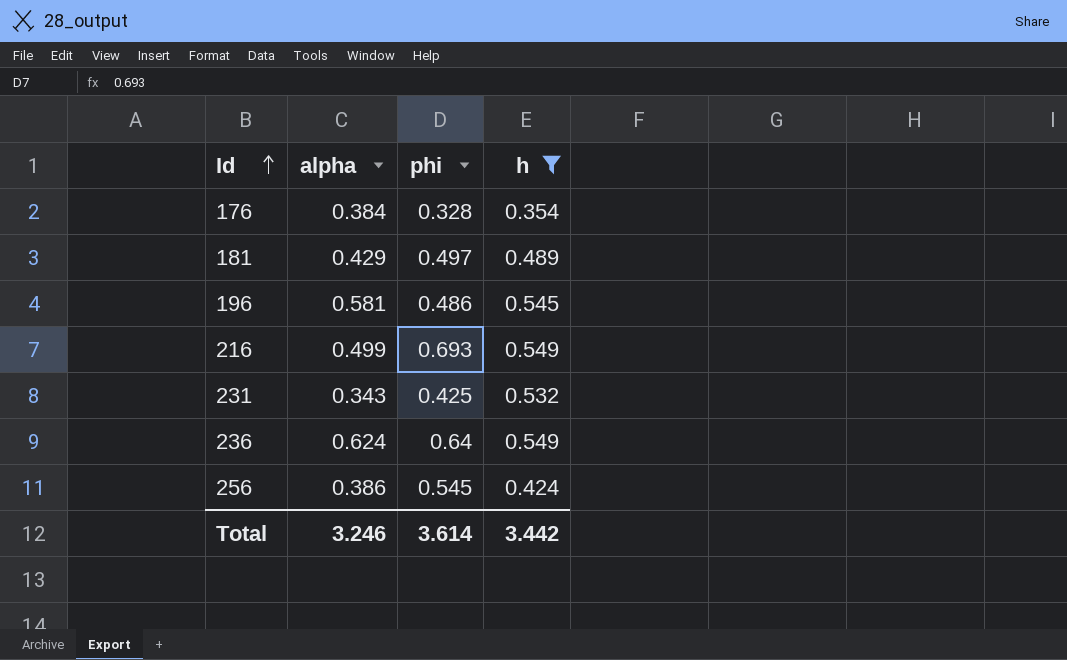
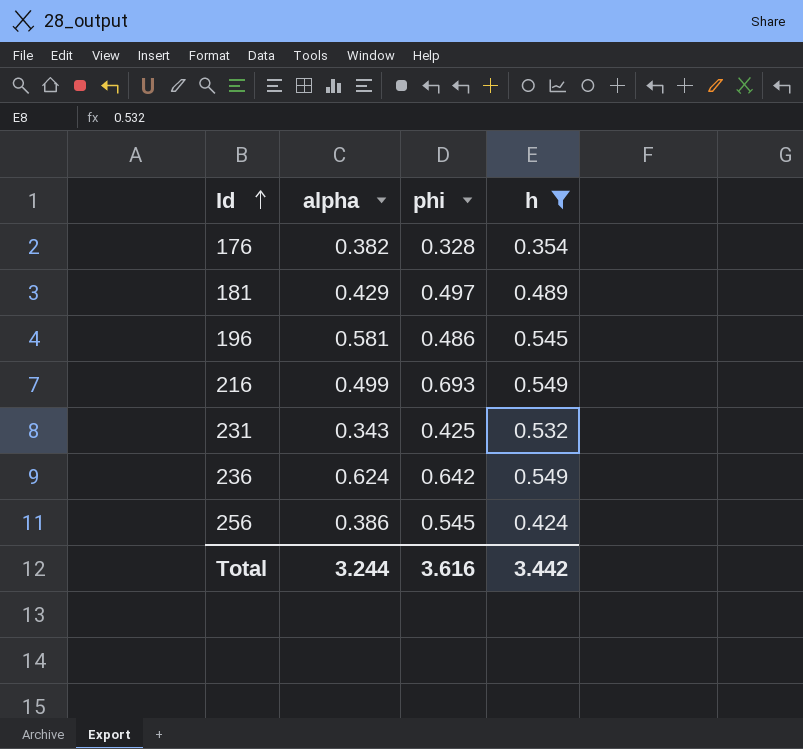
176 | alpha: 0.384 -> 0.382
236 | phi: 0.64 -> 0.642
Total | alpha: 3.246 -> 3.244
Total | phi: 3.614 -> 3.616

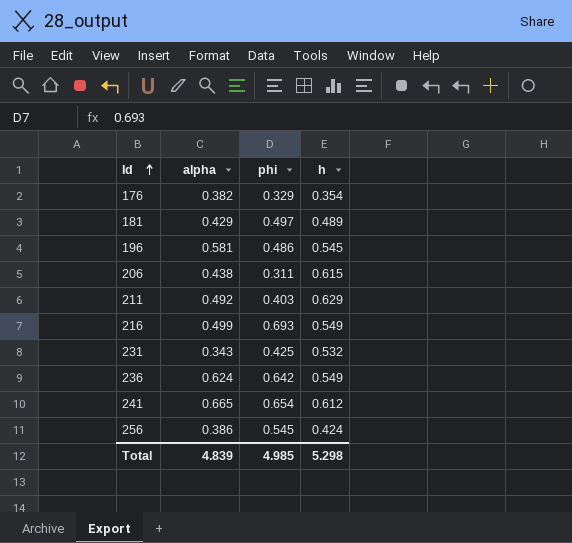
filter: h <= 0.549 -> none
176 | phi: 0.328 -> 0.329
Total | alpha: 3.244 -> 4.839
Total | phi: 3.616 -> 4.985
Total | h: 3.442 -> 5.298

